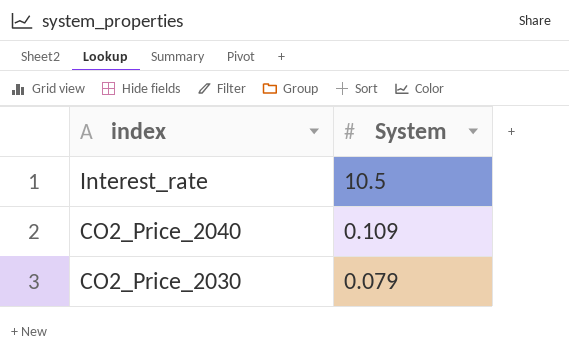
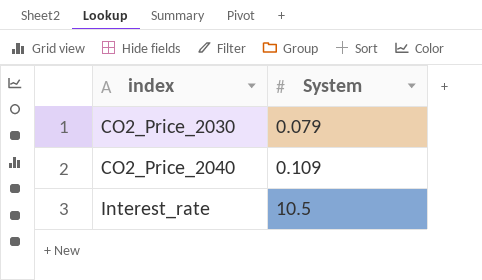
row order: index descending -> index ascending

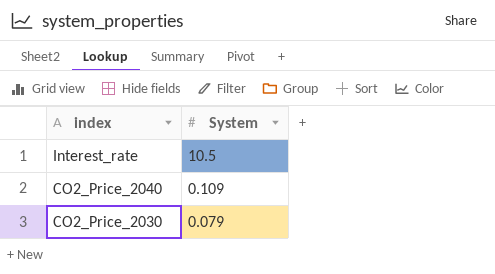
row order: index ascending -> index descending

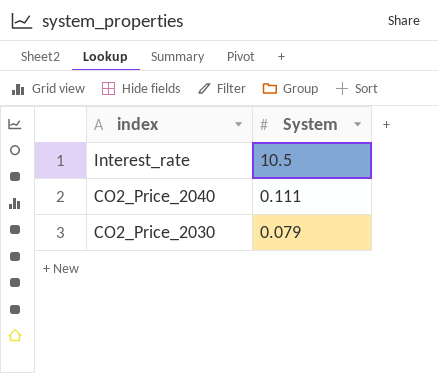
CO2_Price_2040 | System: 0.109 -> 0.111

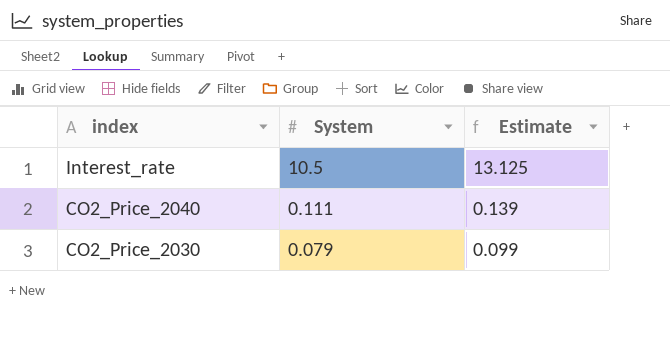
column Estimate | formula: none -> [System] * 1.25

